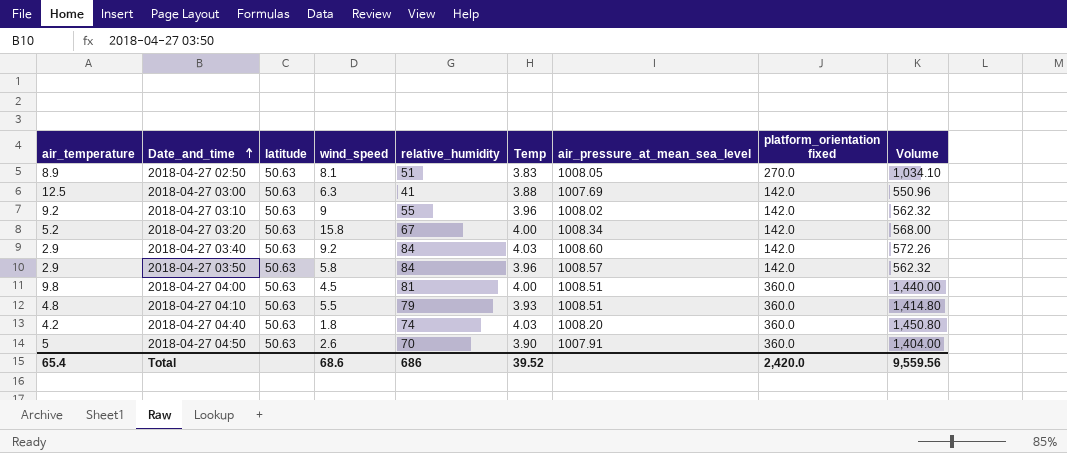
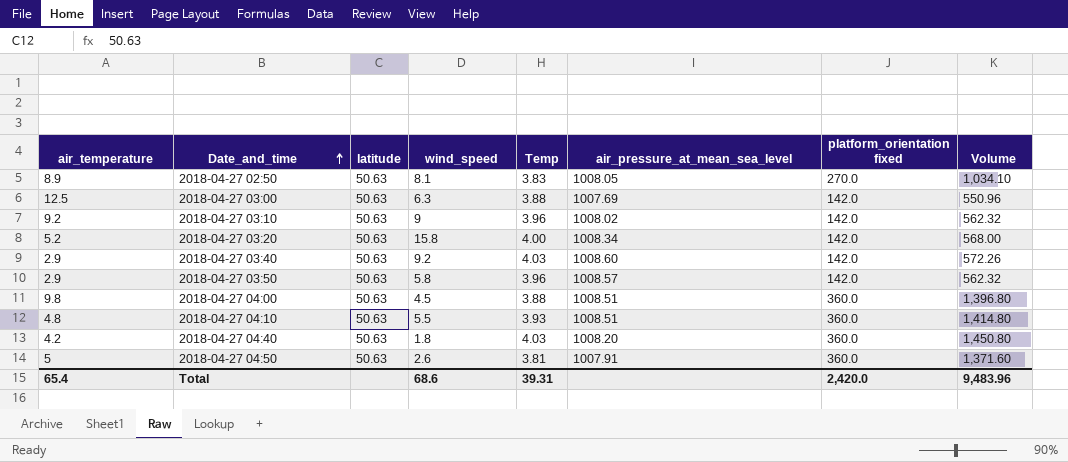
column relative_humidity | position: 5 -> none
2018-04-27 04:00 | Temp: 4.00 -> 3.88
2018-04-27 04:00 | Volume: 1,440.00 -> 1,396.80
2018-04-27 04:50 | Temp: 3.90 -> 3.81
2018-04-27 04:50 | Volume: 1,404.00 -> 1,371.60
Total | Temp: 39.52 -> 39.31
Total | Volume: 9,559.56 -> 9,483.96

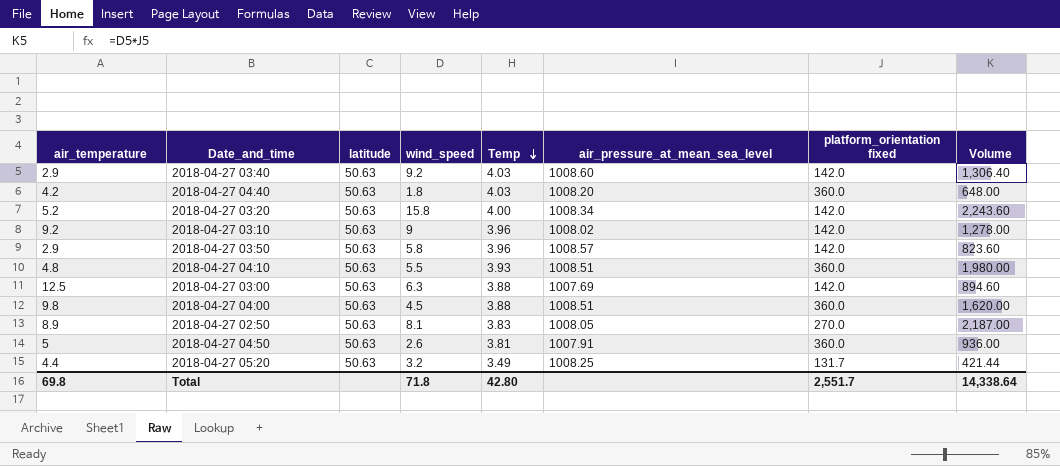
row order: Date_and_time ascending -> Temp descending
column Volume | formula: [Temp] * [platform_orientation fixed] -> [wind_speed] * [platform_orientation fixed]
row 2018-04-27 05:20: none -> 4.4 | 50.63 | 3.2 | 3.49 | 1008.25 | 131.7 | 421.44
Total | air_temperature: 65.4 -> 69.8
Total | wind_speed: 68.6 -> 71.8
Total | Temp: 39.31 -> 42.80
Total | platform_orientation fixed: 2,420.0 -> 2,551.7
Total | Volume: 9,483.96 -> 14,338.64

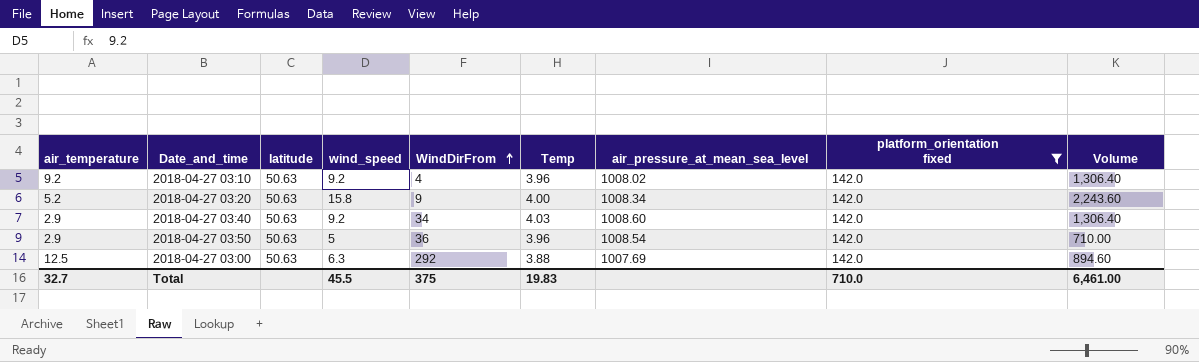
filter: none -> platform_orientation fixed = 142.0
row order: Temp descending -> WindDirFrom ascending
column WindDirFrom | position: none -> 5
2018-04-27 03:10 | wind_speed: 9 -> 9.2
2018-04-27 03:10 | Volume: 1,278.00 -> 1,306.40
2018-04-27 03:50 | wind_speed: 5.8 -> 5
2018-04-27 03:50 | air_pressure_at_mean_sea_level: 1008.57 -> 1008.54
2018-04-27 03:50 | Volume: 823.60 -> 710.00
Total | air_temperature: 69.8 -> 32.7
Total | wind_speed: 71.8 -> 45.5
Total | Temp: 42.80 -> 19.83
Total | platform_orientation fixed: 2,551.7 -> 710.0
Total | Volume: 14,338.64 -> 6,461.00

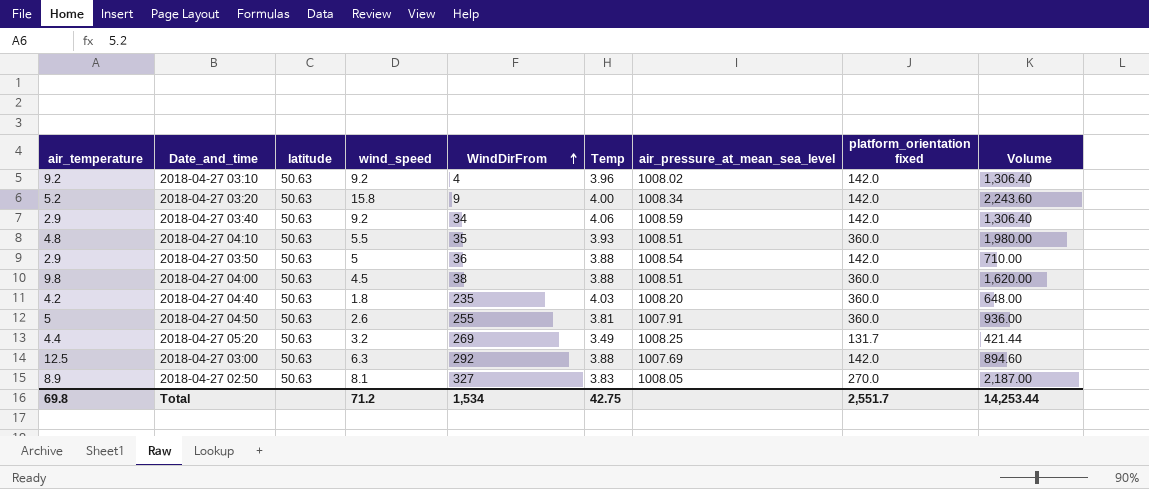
filter: platform_orientation fixed = 142.0 -> none
2018-04-27 03:40 | Temp: 4.03 -> 4.06
2018-04-27 03:40 | air_pressure_at_mean_sea_level: 1008.60 -> 1008.59
2018-04-27 03:50 | Temp: 3.96 -> 3.88
Total | air_temperature: 32.7 -> 69.8
Total | wind_speed: 45.5 -> 71.2
Total | WindDirFrom: 375 -> 1,534
Total | Temp: 19.83 -> 42.75
Total | platform_orientation fixed: 710.0 -> 2,551.7
Total | Volume: 6,461.00 -> 14,253.44

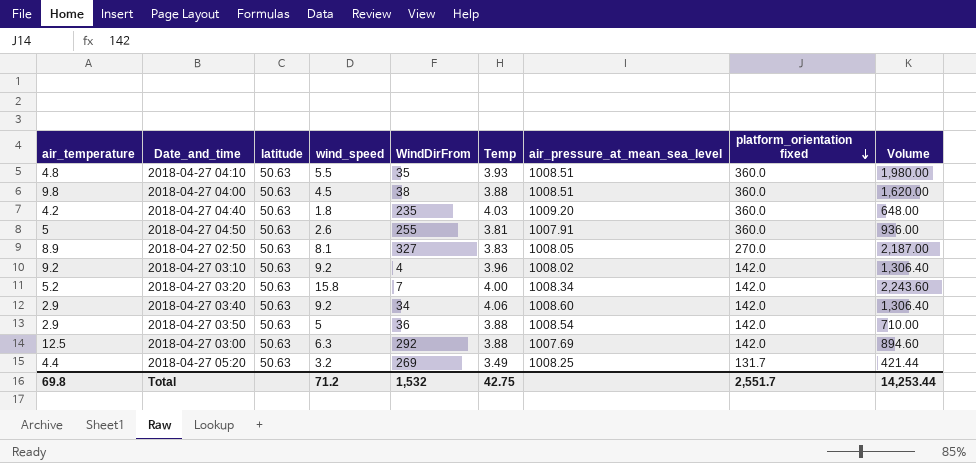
row order: WindDirFrom ascending -> platform_orientation fixed descending
2018-04-27 04:40 | air_pressure_at_mean_sea_level: 1008.20 -> 1009.20
2018-04-27 03:20 | WindDirFrom: 9 -> 7
2018-04-27 03:40 | air_pressure_at_mean_sea_level: 1008.59 -> 1008.60
Total | WindDirFrom: 1,534 -> 1,532

